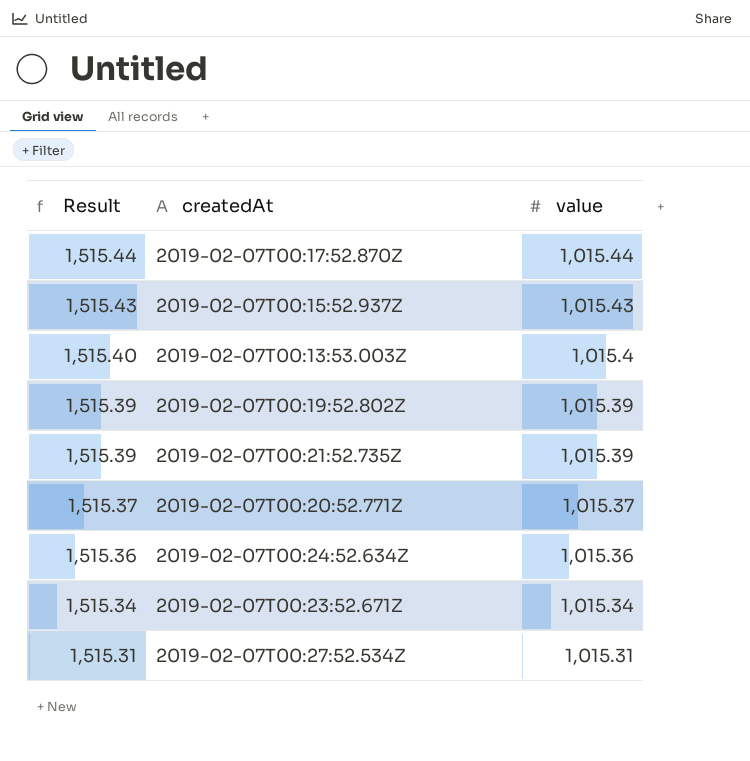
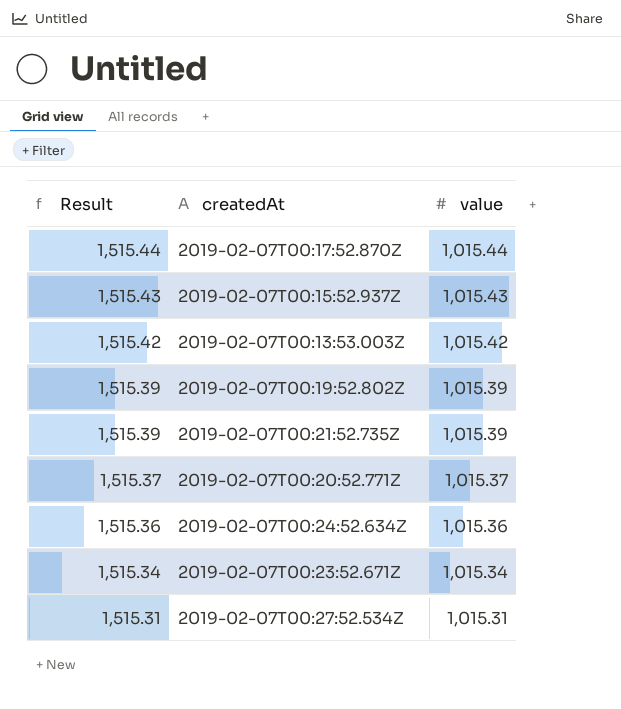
2019-02-07T00:13:53.003Z | Result: 1,515.40 -> 1,515.42
2019-02-07T00:13:53.003Z | value: 1,015.4 -> 1,015.42

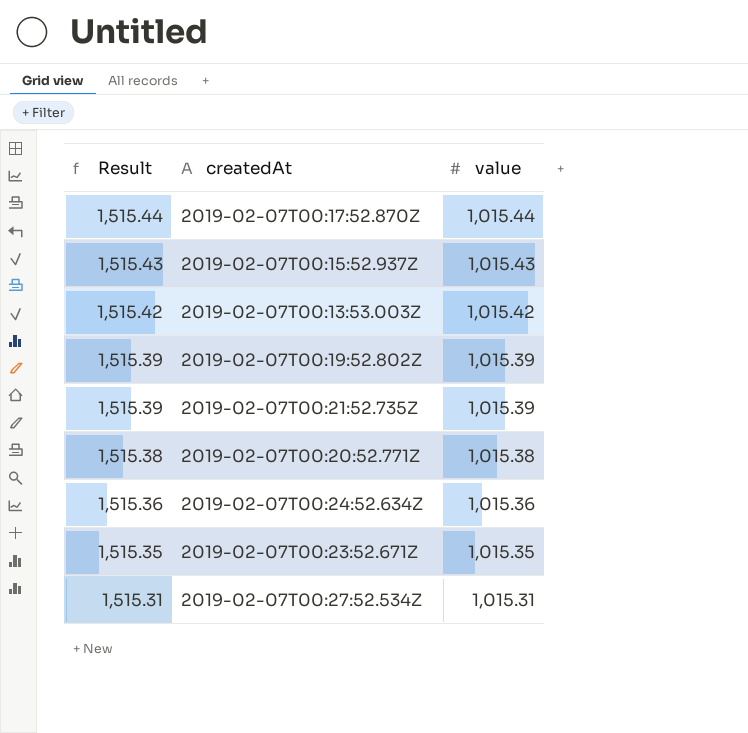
2019-02-07T00:20:52.771Z | Result: 1,515.37 -> 1,515.38
2019-02-07T00:20:52.771Z | value: 1,015.37 -> 1,015.38
2019-02-07T00:23:52.671Z | Result: 1,515.34 -> 1,515.35
2019-02-07T00:23:52.671Z | value: 1,015.34 -> 1,015.35

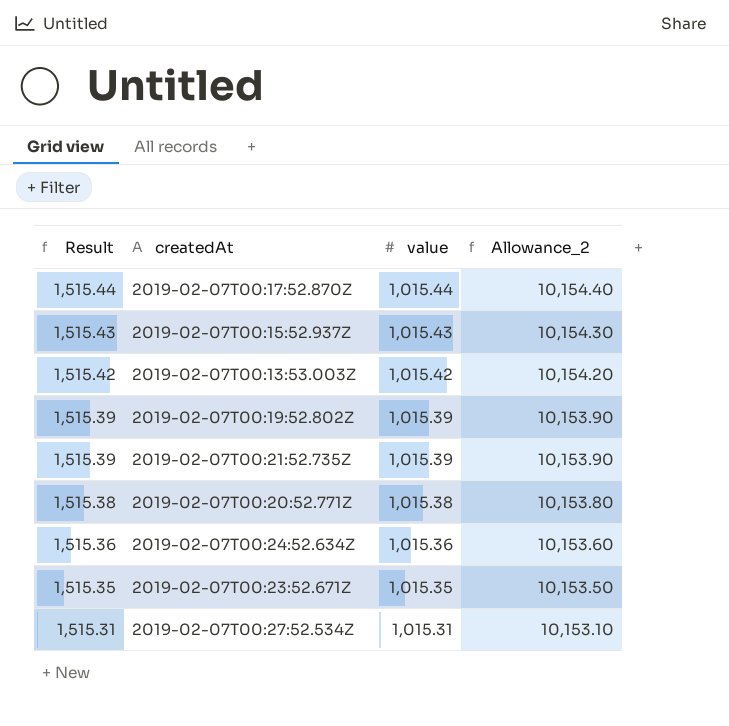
column Allowance_2 | formula: none -> [value] * 10

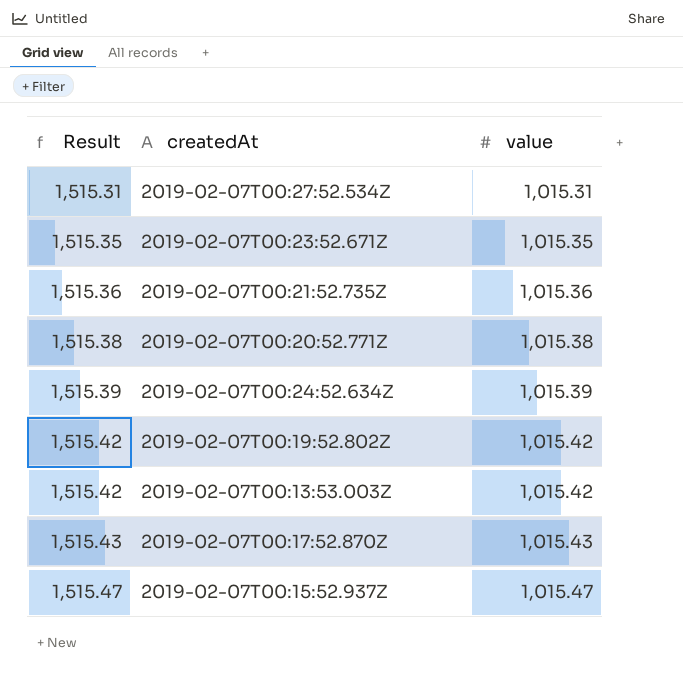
row order: Result descending -> Result ascending
column Allowance_2 | formula: [value] * 10 -> none
2019-02-07T00:21:52.735Z | Result: 1,515.39 -> 1,515.36
2019-02-07T00:21:52.735Z | value: 1,015.39 -> 1,015.36
2019-02-07T00:24:52.634Z | Result: 1,515.36 -> 1,515.39
2019-02-07T00:24:52.634Z | value: 1,015.36 -> 1,015.39
2019-02-07T00:19:52.802Z | Result: 1,515.39 -> 1,515.42
2019-02-07T00:19:52.802Z | value: 1,015.39 -> 1,015.42
2019-02-07T00:17:52.870Z | Result: 1,515.44 -> 1,515.43
2019-02-07T00:17:52.870Z | value: 1,015.44 -> 1,015.43
2019-02-07T00:15:52.937Z | Result: 1,515.43 -> 1,515.47
2019-02-07T00:15:52.937Z | value: 1,015.43 -> 1,015.47

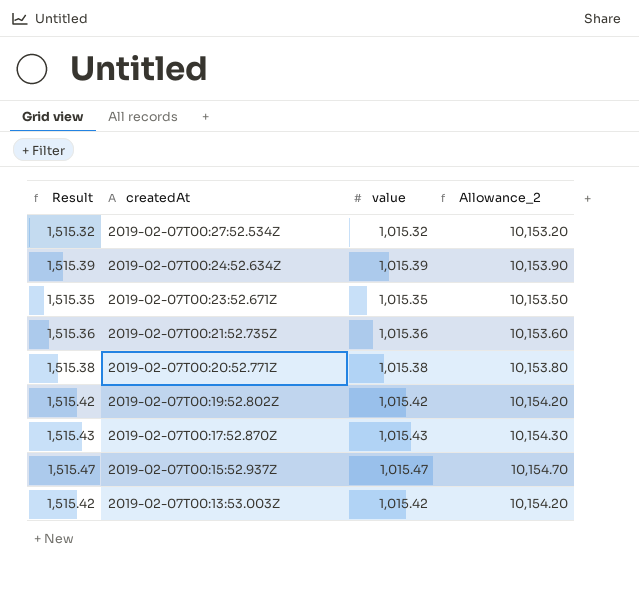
row order: Result ascending -> createdAt descending
column Allowance_2 | formula: none -> [value] * 10
2019-02-07T00:27:52.534Z | Result: 1,515.31 -> 1,515.32
2019-02-07T00:27:52.534Z | value: 1,015.31 -> 1,015.32

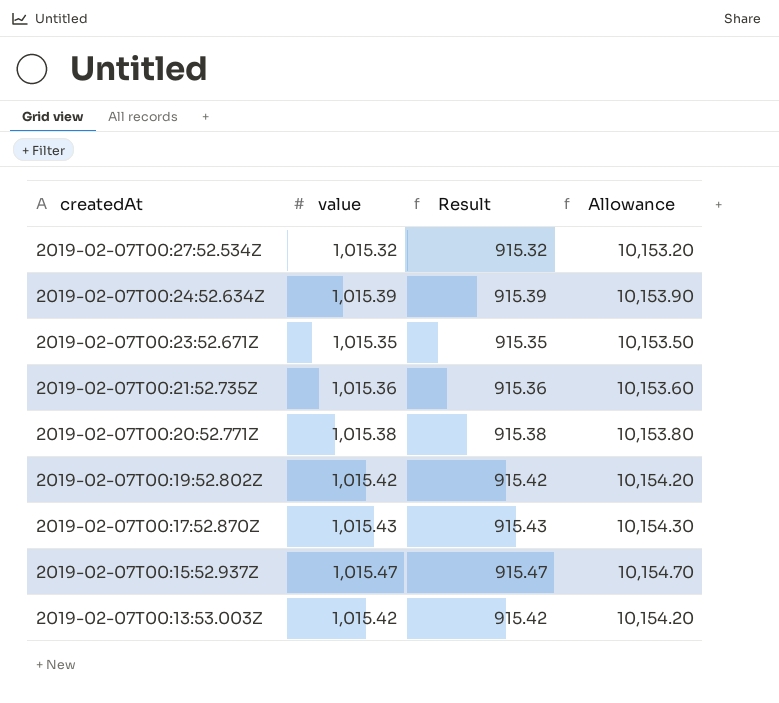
column Result | formula: [value] + 500 -> [value] - 100
column Result | position: 1 -> 3
column name: Allowance_2 -> Allowance

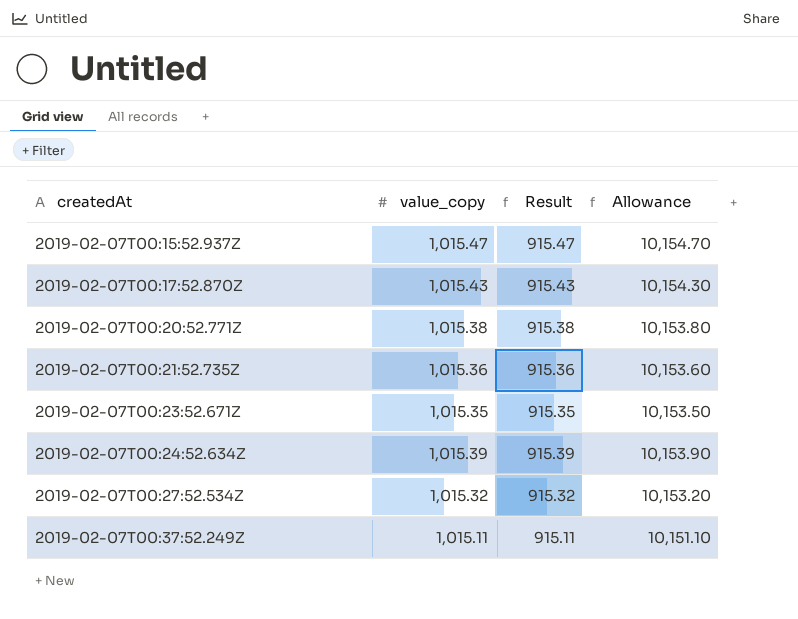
row order: createdAt descending -> createdAt ascending
column name: value -> value_copy
row 2019-02-07T00:19:52.802Z: 1,015.42 | 915.42 | 10,154.20 -> none
row 2019-02-07T00:13:53.003Z: 1,015.42 | 915.42 | 10,154.20 -> none
row 2019-02-07T00:37:52.249Z: none -> 1,015.11 | 915.11 | 10,151.10

